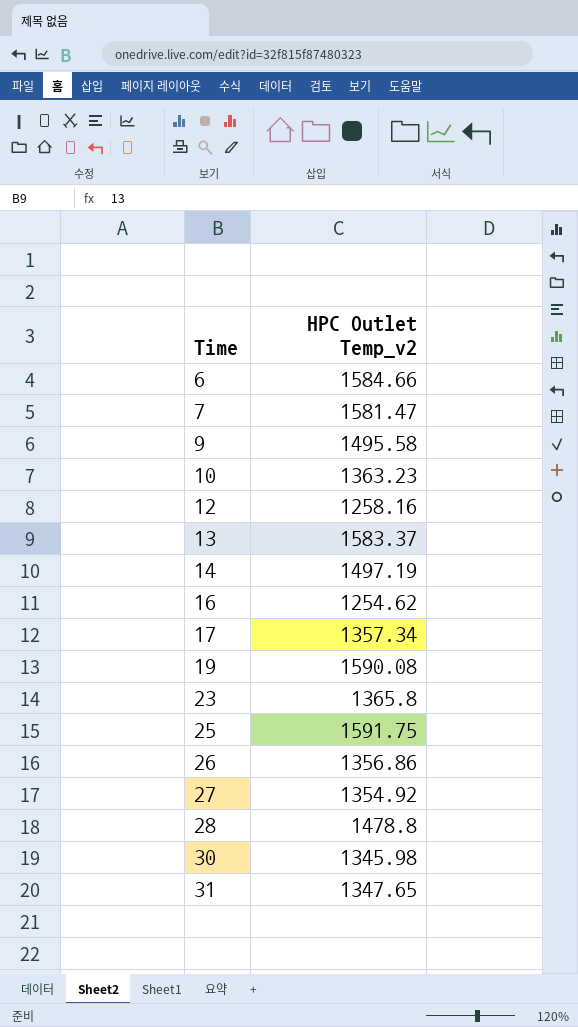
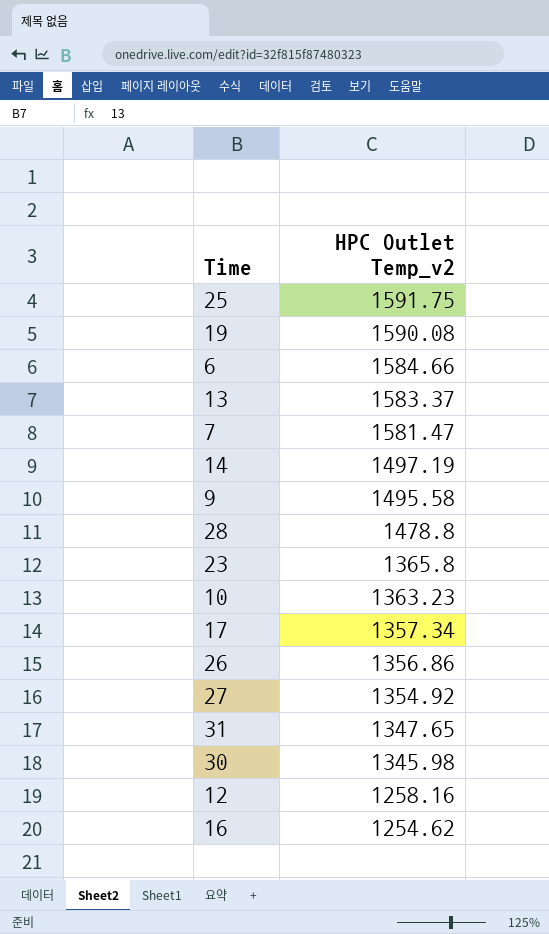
row order: Time ascending -> HPC Outlet Temp_v2 descending

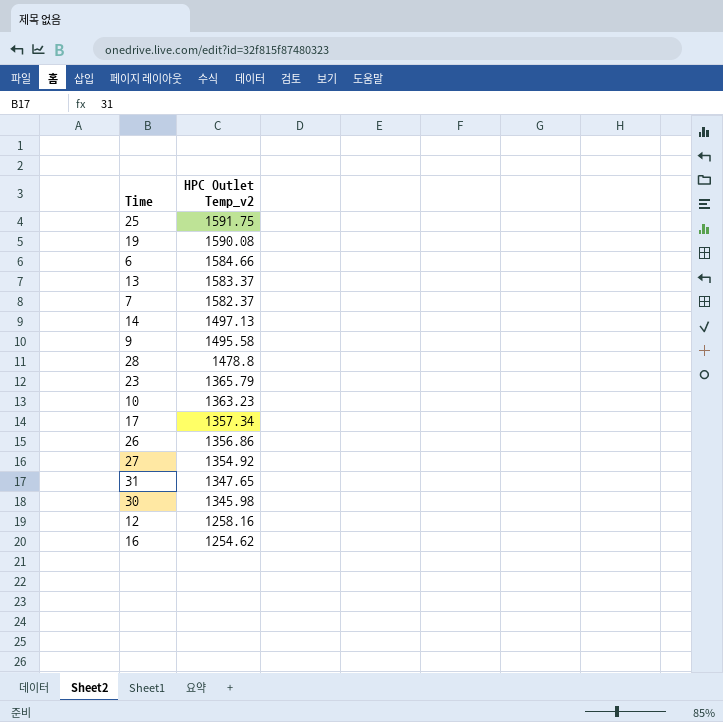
7 | HPC Outlet Temp_v2: 1581.47 -> 1582.37
14 | HPC Outlet Temp_v2: 1497.19 -> 1497.13
23 | HPC Outlet Temp_v2: 1365.8 -> 1365.79

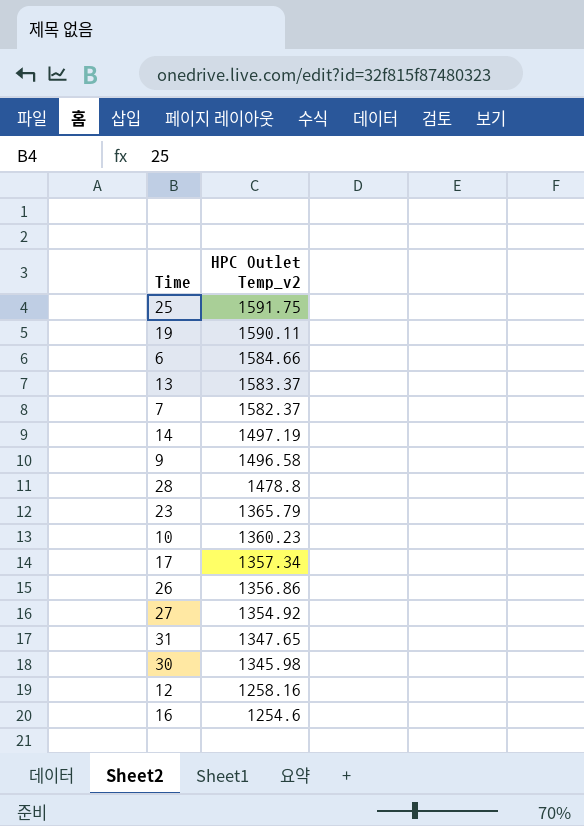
19 | HPC Outlet Temp_v2: 1590.08 -> 1590.11
14 | HPC Outlet Temp_v2: 1497.13 -> 1497.19
9 | HPC Outlet Temp_v2: 1495.58 -> 1496.58
10 | HPC Outlet Temp_v2: 1363.23 -> 1360.23
16 | HPC Outlet Temp_v2: 1254.62 -> 1254.6

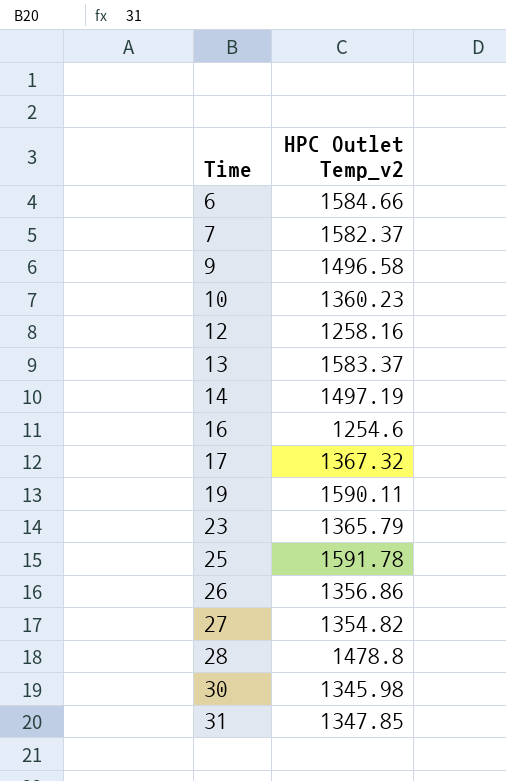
row order: HPC Outlet Temp_v2 descending -> Time ascending
17 | HPC Outlet Temp_v2: 1357.34 -> 1367.32
25 | HPC Outlet Temp_v2: 1591.75 -> 1591.78
27 | HPC Outlet Temp_v2: 1354.92 -> 1354.82
31 | HPC Outlet Temp_v2: 1347.65 -> 1347.85

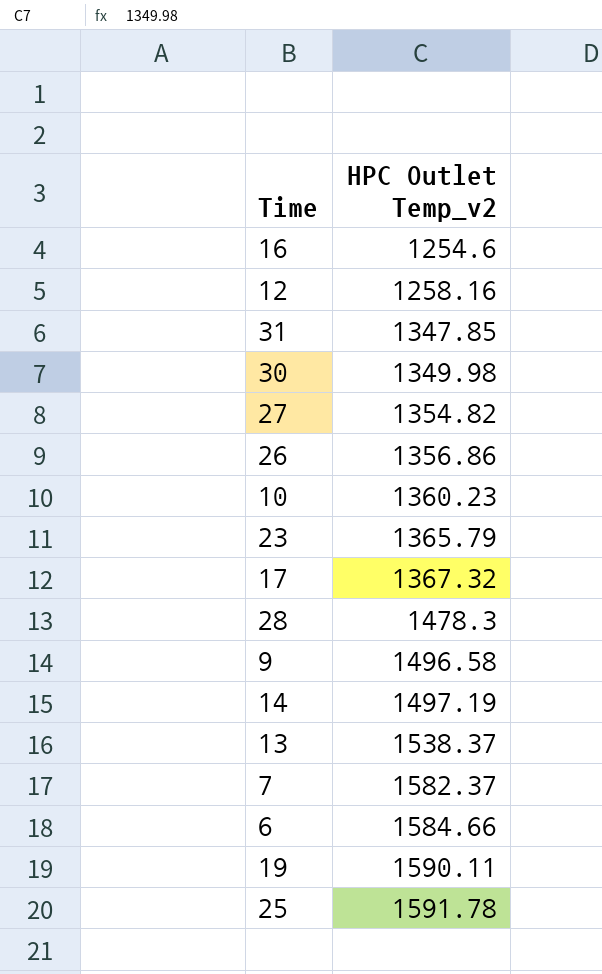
row order: Time ascending -> HPC Outlet Temp_v2 ascending
30 | HPC Outlet Temp_v2: 1345.98 -> 1349.98
28 | HPC Outlet Temp_v2: 1478.8 -> 1478.3
13 | HPC Outlet Temp_v2: 1583.37 -> 1538.37

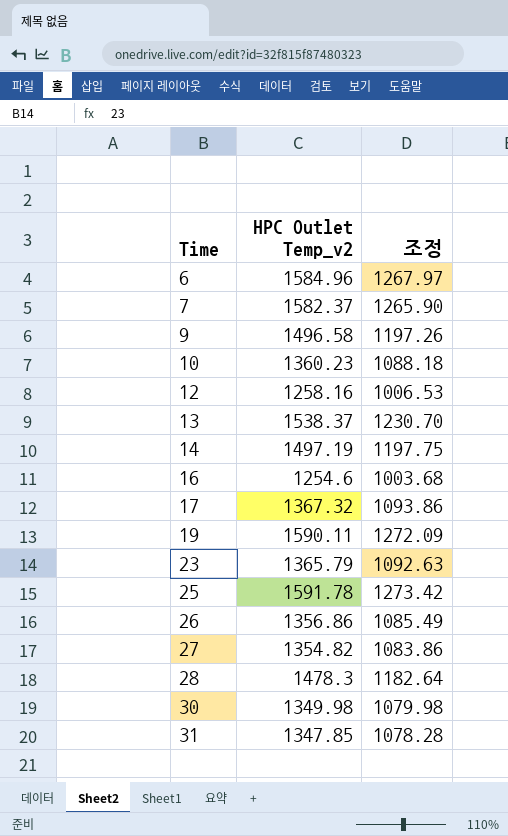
row order: HPC Outlet Temp_v2 ascending -> Time ascending
column 조정 | formula: none -> [HPC Outlet Temp_v2] * 0.8
6 | HPC Outlet Temp_v2: 1584.66 -> 1584.96

